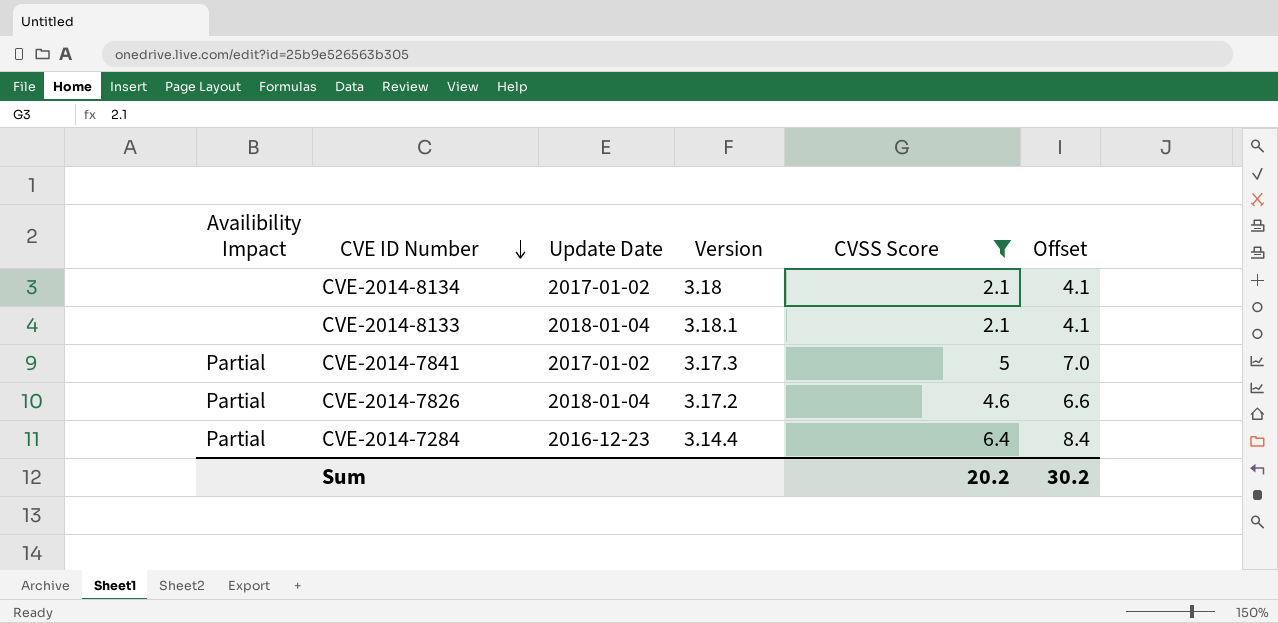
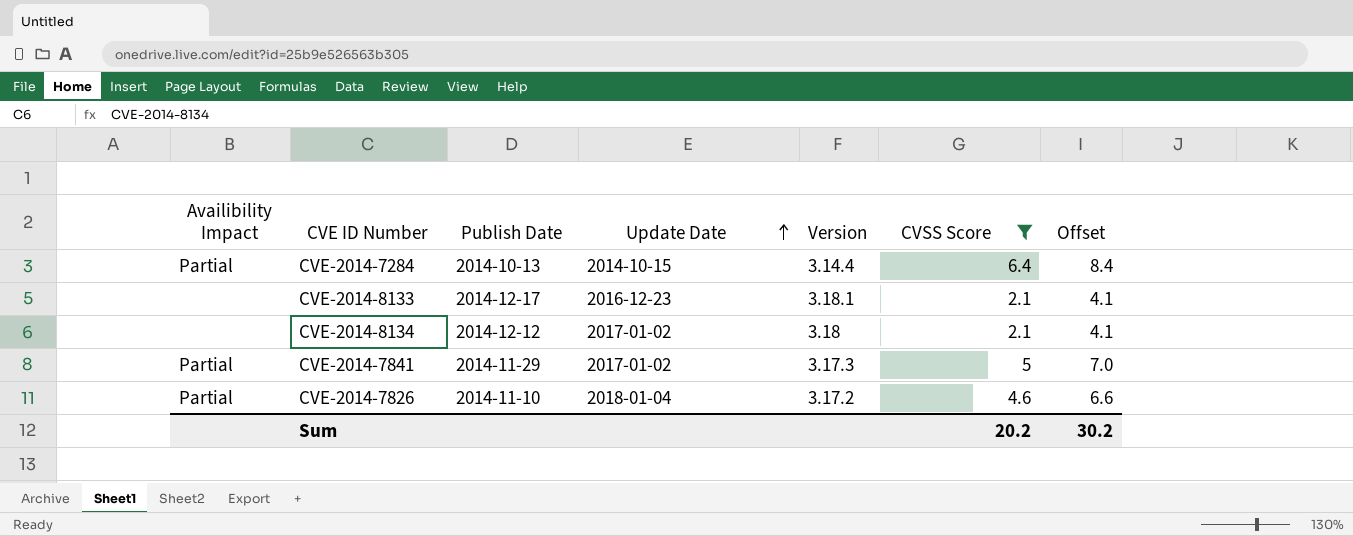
row order: CVE ID Number descending -> Update Date ascending
column Publish Date | position: none -> 3
CVE-2014-7284 | Update Date: 2016-12-23 -> 2014-10-15
CVE-2014-8133 | Update Date: 2018-01-04 -> 2016-12-23

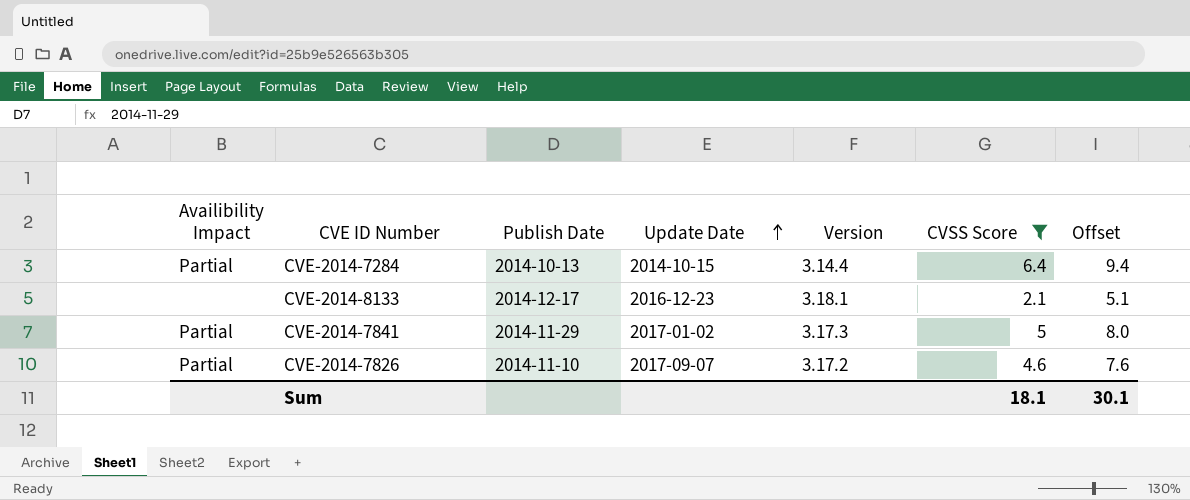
column Offset | formula: [CVSS Score] + 2 -> [CVSS Score] + 3
row CVE-2014-8134: none | 2014-12-12 | 2017-01-02 | 3.18 | 2.1 | 4.1 -> none
CVE-2014-7826 | Update Date: 2018-01-04 -> 2017-09-07
Sum | CVSS Score: 20.2 -> 18.1
Sum | Offset: 30.2 -> 30.1

